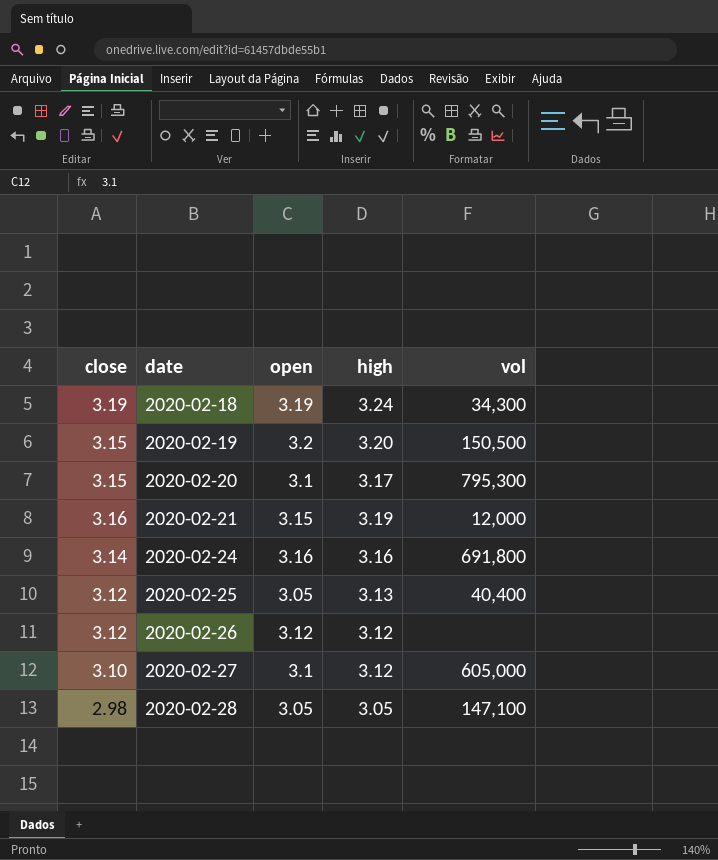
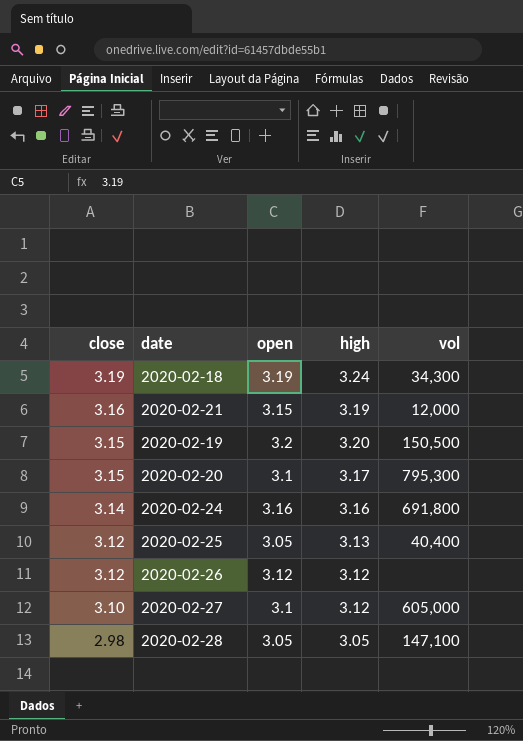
row order: date ascending -> close descending

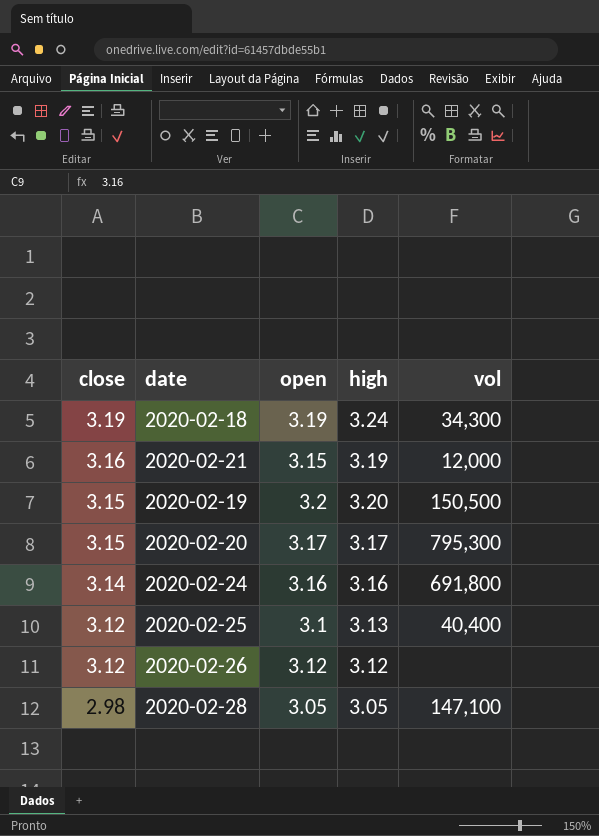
row 2020-02-27: 3.10 | 3.1 | 3.12 | 605,000 -> none
2020-02-20 | open: 3.1 -> 3.17
2020-02-25 | open: 3.05 -> 3.1

